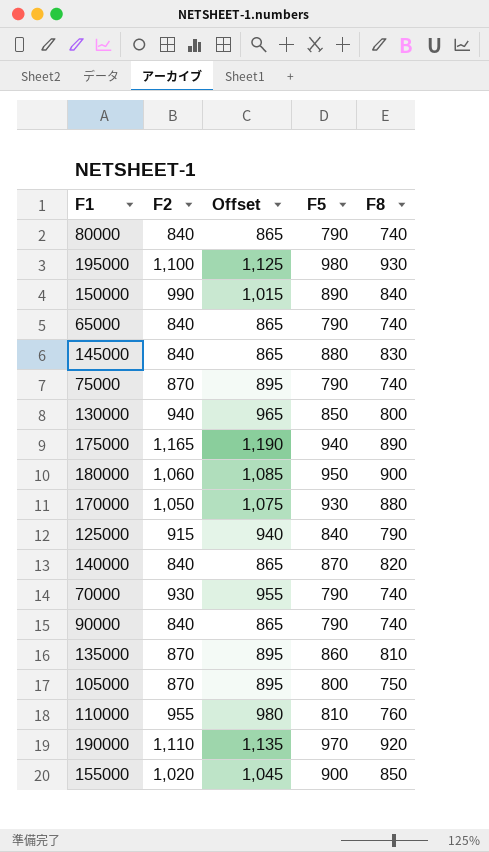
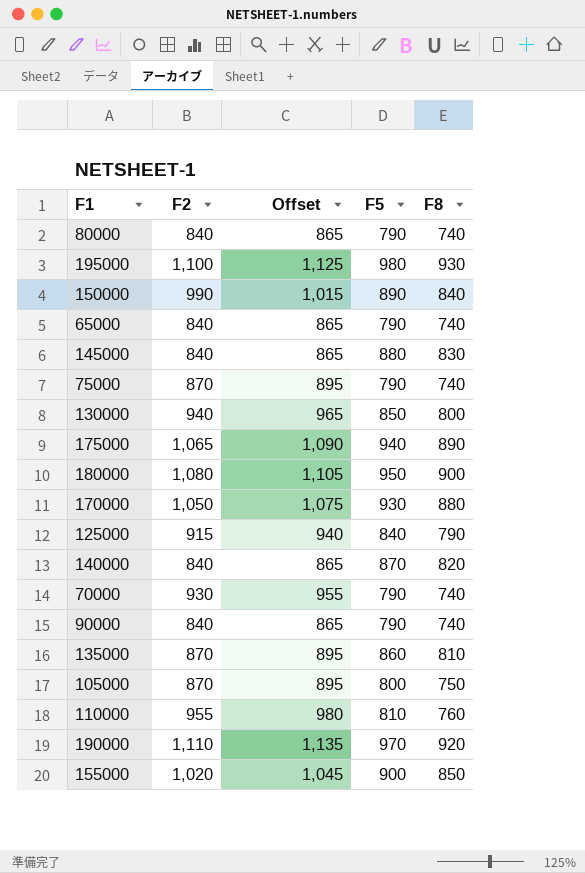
175000 | F2: 1,165 -> 1,065
175000 | Offset: 1,190 -> 1,090
180000 | F2: 1,060 -> 1,080
180000 | Offset: 1,085 -> 1,105

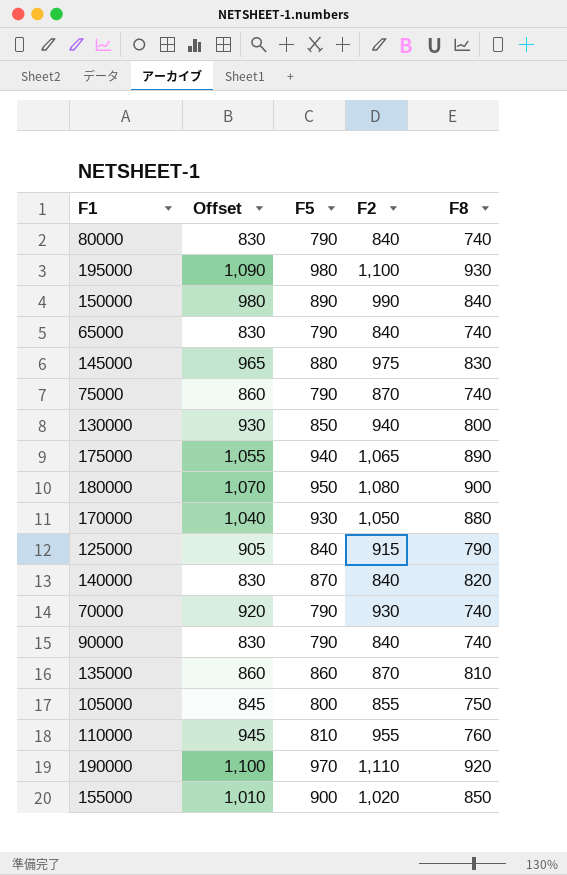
column Offset | formula: [F2] + 25 -> [F2] - 10
column F2 | position: 2 -> 4
145000 | F2: 840 -> 975
105000 | F2: 870 -> 855

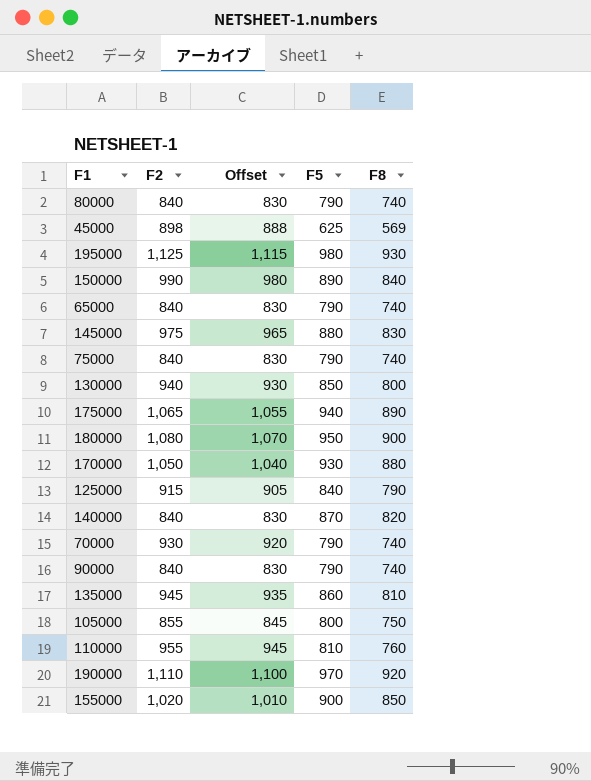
column F2 | position: 4 -> 2
row 45000: none -> 898 | 888 | 625 | 569
195000 | F2: 1,100 -> 1,125
195000 | Offset: 1,090 -> 1,115
75000 | F2: 870 -> 840
75000 | Offset: 860 -> 830
135000 | F2: 870 -> 945
135000 | Offset: 860 -> 935

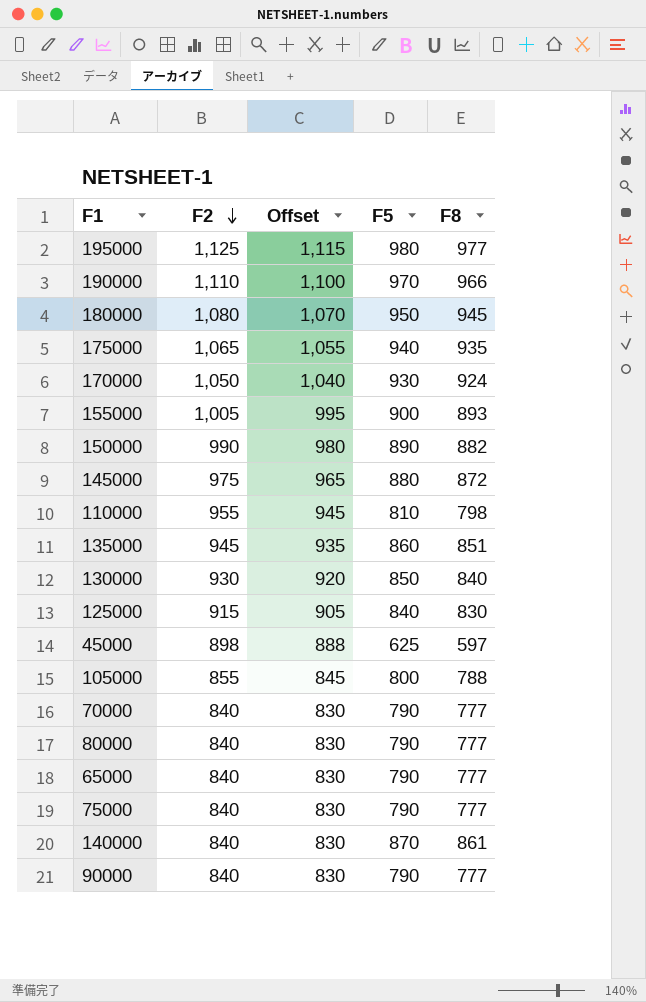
row order: none -> F2 descending
195000 | F8: 930 -> 977
190000 | F8: 920 -> 966
180000 | F8: 900 -> 945
175000 | F8: 890 -> 935
170000 | F8: 880 -> 924
155000 | F2: 1,020 -> 1,005
155000 | Offset: 1,010 -> 995
155000 | F8: 850 -> 893
150000 | F8: 840 -> 882
145000 | F8: 830 -> 872
110000 | F8: 760 -> 798
135000 | F8: 810 -> 851
130000 | F2: 940 -> 930
130000 | Offset: 930 -> 920
130000 | F8: 800 -> 840
125000 | F8: 790 -> 830
45000 | F8: 569 -> 597
105000 | F8: 750 -> 788
70000 | F2: 930 -> 840
70000 | Offset: 920 -> 830
70000 | F8: 740 -> 777
80000 | F8: 740 -> 777
65000 | F8: 740 -> 777
75000 | F8: 740 -> 777
140000 | F8: 820 -> 861
90000 | F8: 740 -> 777

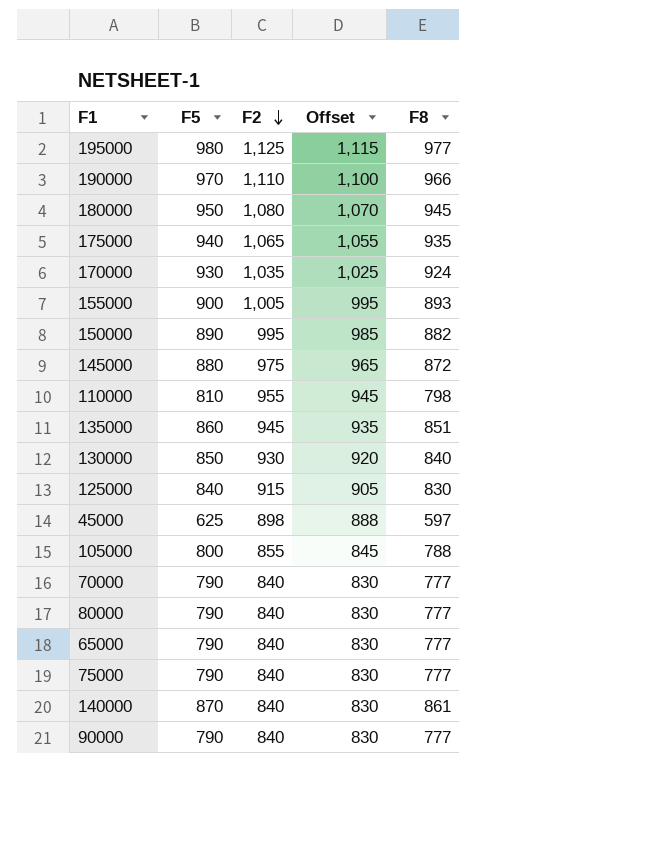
column F5 | position: 4 -> 2
170000 | F2: 1,050 -> 1,035
170000 | Offset: 1,040 -> 1,025
150000 | F2: 990 -> 995
150000 | Offset: 980 -> 985

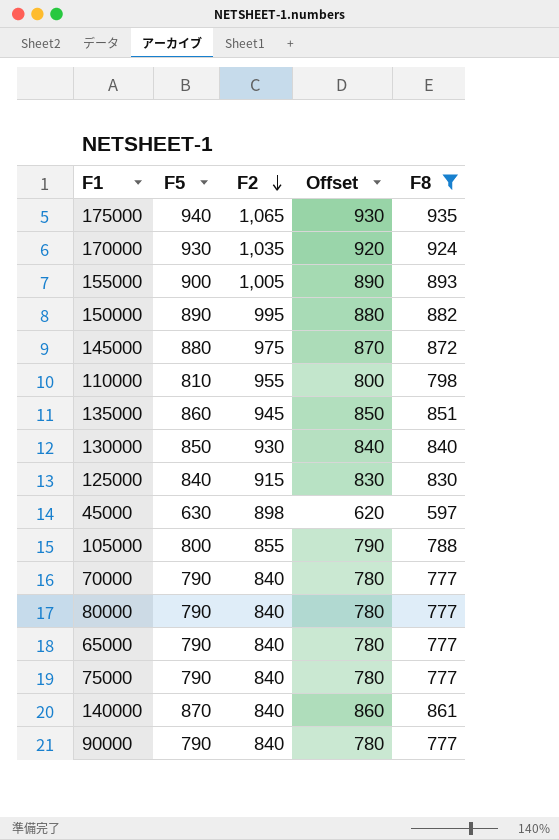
filter: none -> F8 <= 935
column Offset | formula: [F2] - 10 -> [F5] - 10
45000 | F5: 625 -> 630

